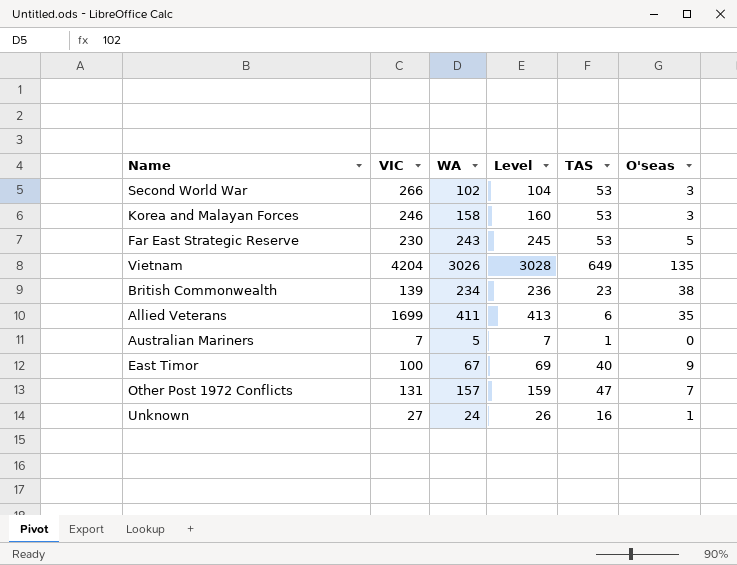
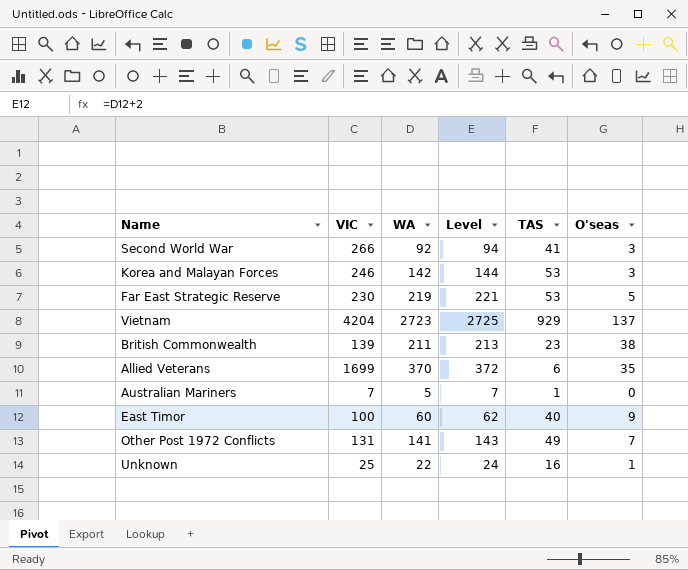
Second World War | WA: 102 -> 92
Second World War | Level: 104 -> 94
Second World War | TAS: 53 -> 41
Korea and Malayan Forces | WA: 158 -> 142
Korea and Malayan Forces | Level: 160 -> 144
Far East Strategic Reserve | WA: 243 -> 219
Far East Strategic Reserve | Level: 245 -> 221
Vietnam | WA: 3026 -> 2723
Vietnam | Level: 3028 -> 2725
Vietnam | TAS: 649 -> 929
Vietnam | O'seas: 135 -> 137
British Commonwealth | WA: 234 -> 211
British Commonwealth | Level: 236 -> 213
Allied Veterans | WA: 411 -> 370
Allied Veterans | Level: 413 -> 372
East Timor | WA: 67 -> 60
East Timor | Level: 69 -> 62
Other Post 1972 Conflicts | WA: 157 -> 141
Other Post 1972 Conflicts | Level: 159 -> 143
Other Post 1972 Conflicts | TAS: 47 -> 49
Unknown | VIC: 27 -> 25
Unknown | WA: 24 -> 22
Unknown | Level: 26 -> 24

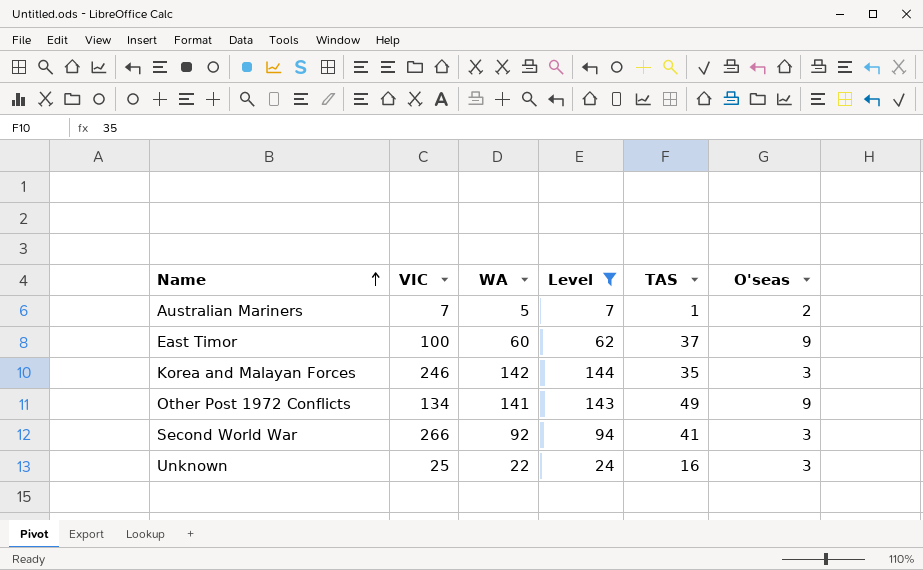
filter: none -> Level <= 144
row order: none -> Name ascending
Australian Mariners | O'seas: 0 -> 2
East Timor | TAS: 40 -> 37
Korea and Malayan Forces | TAS: 53 -> 35
Other Post 1972 Conflicts | VIC: 131 -> 134
Other Post 1972 Conflicts | O'seas: 7 -> 9
Unknown | O'seas: 1 -> 3

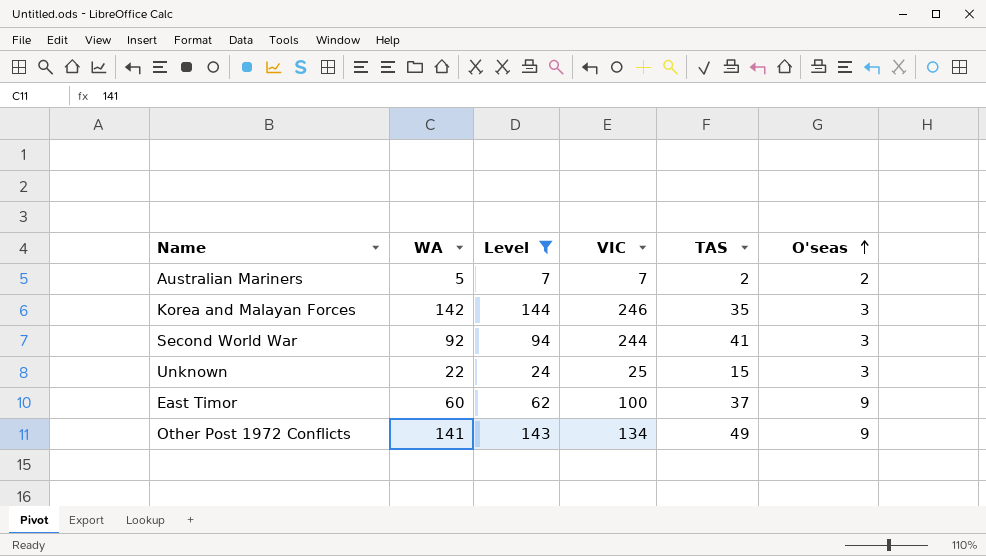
row order: Name ascending -> O'seas ascending
column VIC | position: 2 -> 4
Australian Mariners | TAS: 1 -> 2
Second World War | VIC: 266 -> 244
Unknown | TAS: 16 -> 15

